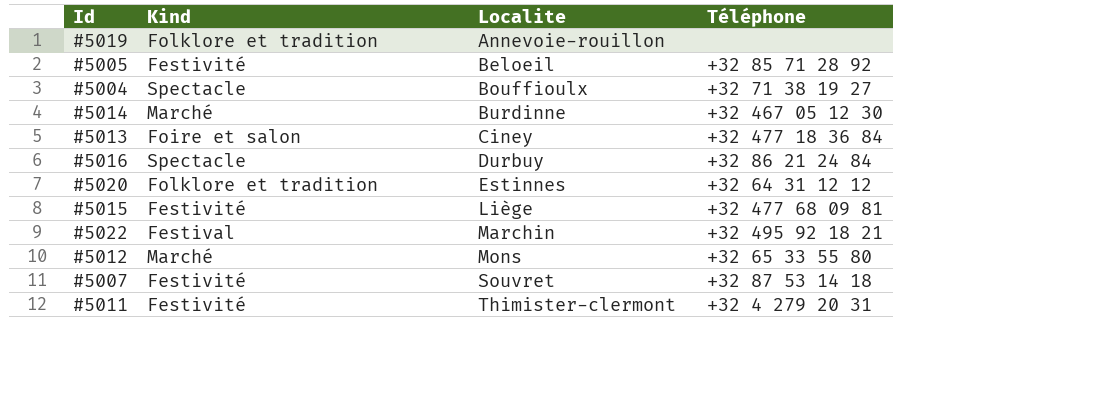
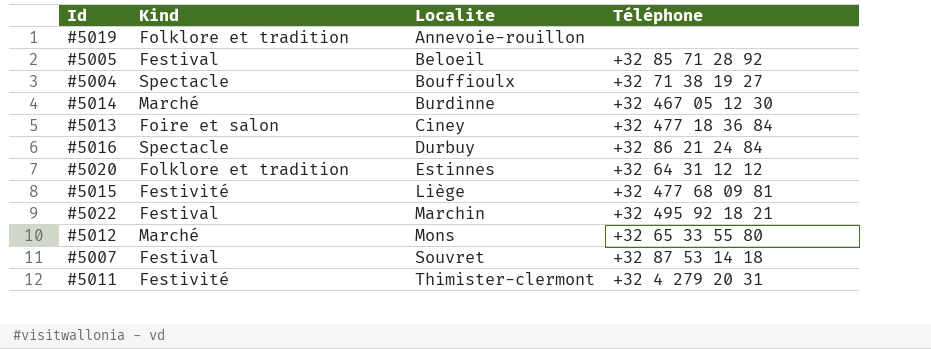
#5005 | Kind: Festivité -> Festival
#5007 | Kind: Festivité -> Festival

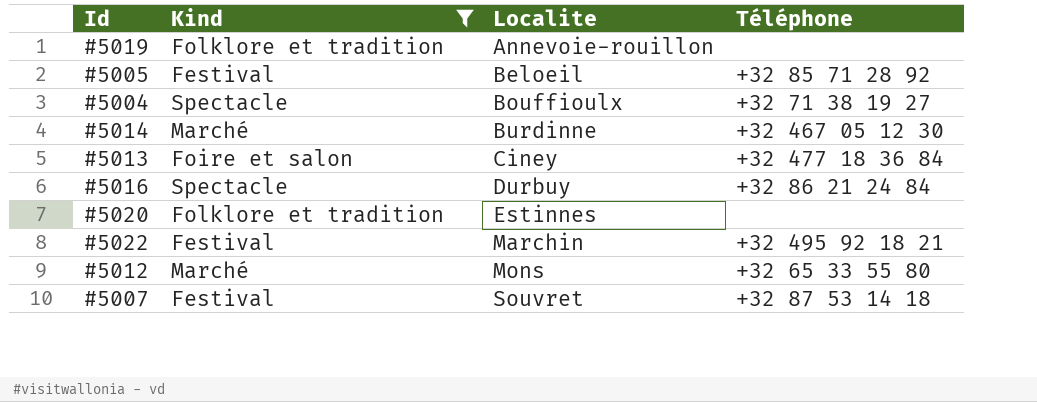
filter: none -> Kind != Festivité
#5020 | Téléphone: +32 64 31 12 12 -> none

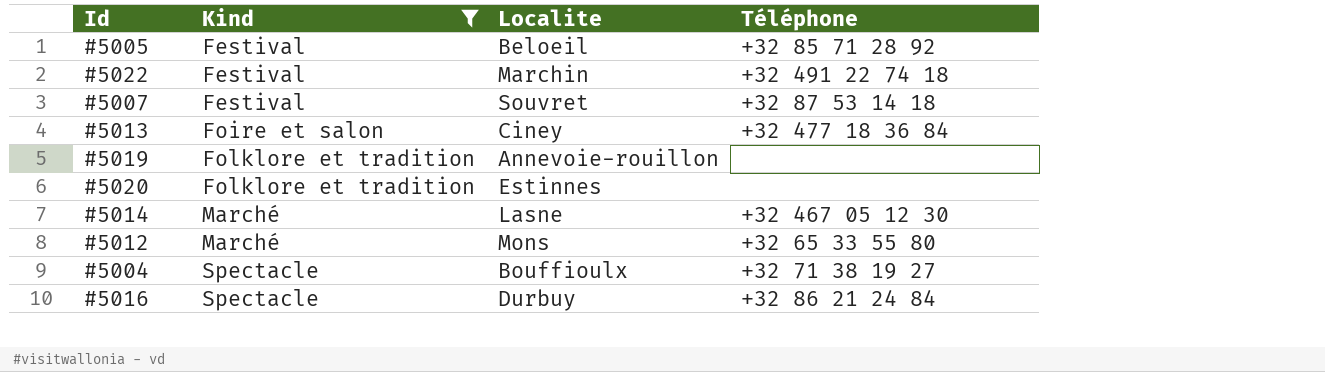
row order: Localite ascending -> Kind ascending
#5022 | Téléphone: +32 495 92 18 21 -> +32 491 22 74 18
#5014 | Localite: Burdinne -> Lasne

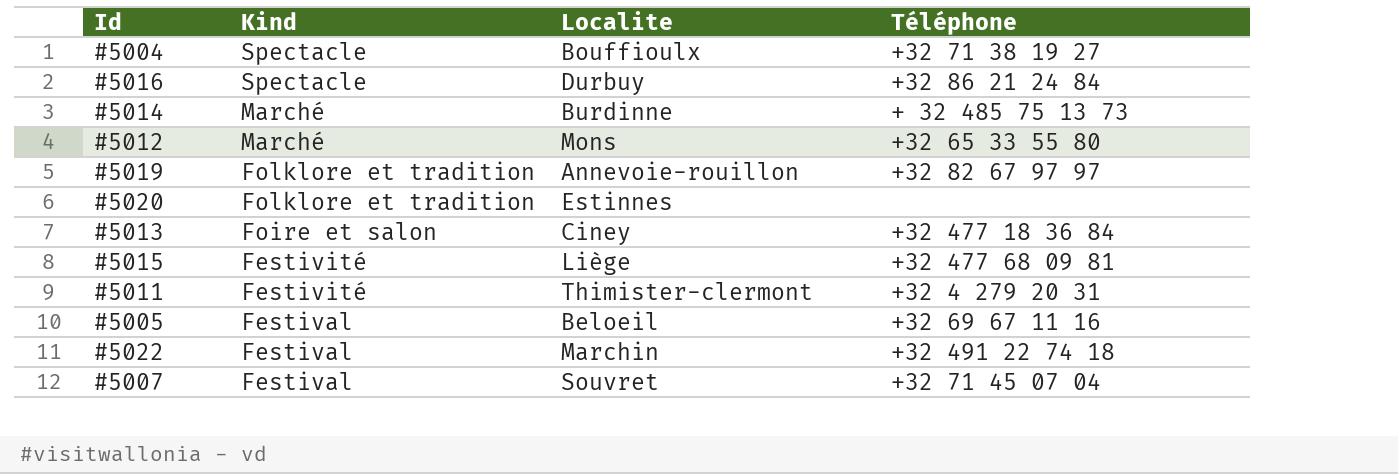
filter: Kind != Festivité -> none
row order: Kind ascending -> Kind descending
#5014 | Localite: Lasne -> Burdinne
#5014 | Téléphone: +32 467 05 12 30 -> + 32 485 75 13 73
#5019 | Téléphone: none -> +32 82 67 97 97
#5005 | Téléphone: +32 85 71 28 92 -> +32 69 67 11 16
#5007 | Téléphone: +32 87 53 14 18 -> +32 71 45 07 04

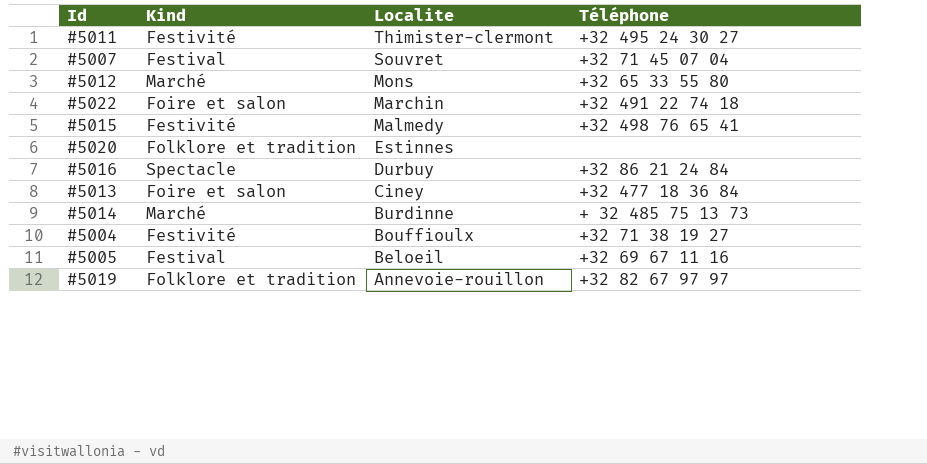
row order: Kind descending -> Localite descending
#5011 | Téléphone: +32 4 279 20 31 -> +32 495 24 30 27
#5022 | Kind: Festival -> Foire et salon
#5015 | Localite: Liège -> Malmedy
#5015 | Téléphone: +32 477 68 09 81 -> +32 498 76 65 41
#5004 | Kind: Spectacle -> Festivité

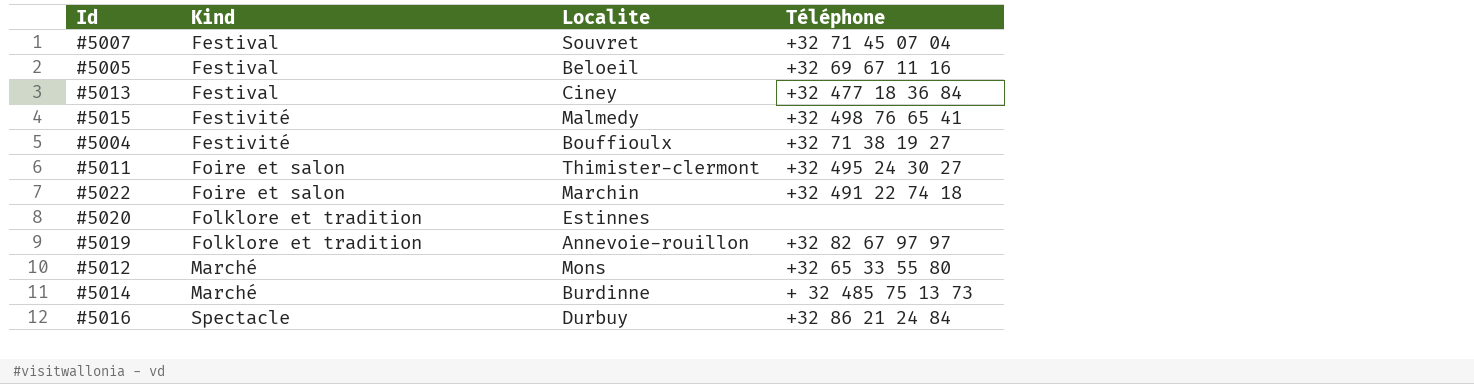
row order: Localite descending -> Kind ascending
#5013 | Kind: Foire et salon -> Festival
#5011 | Kind: Festivité -> Foire et salon

